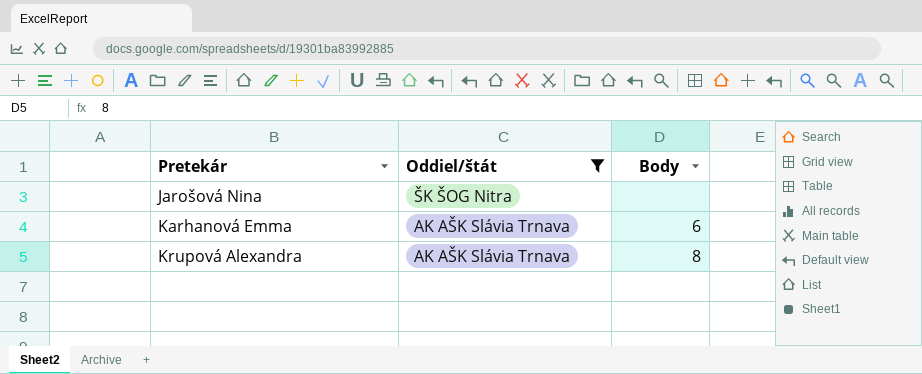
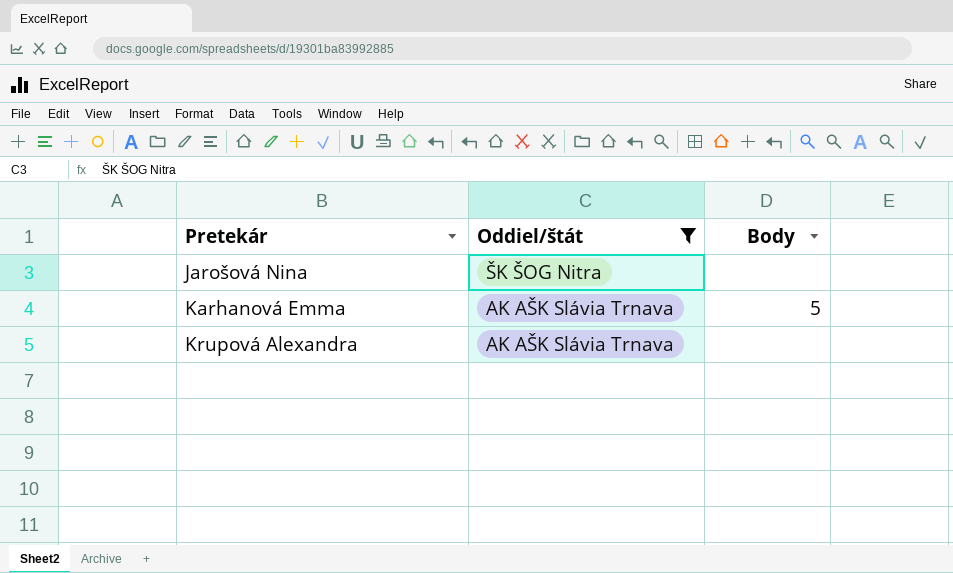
Karhanová Emma | Body: 6 -> 5
Krupová Alexandra | Body: 8 -> none

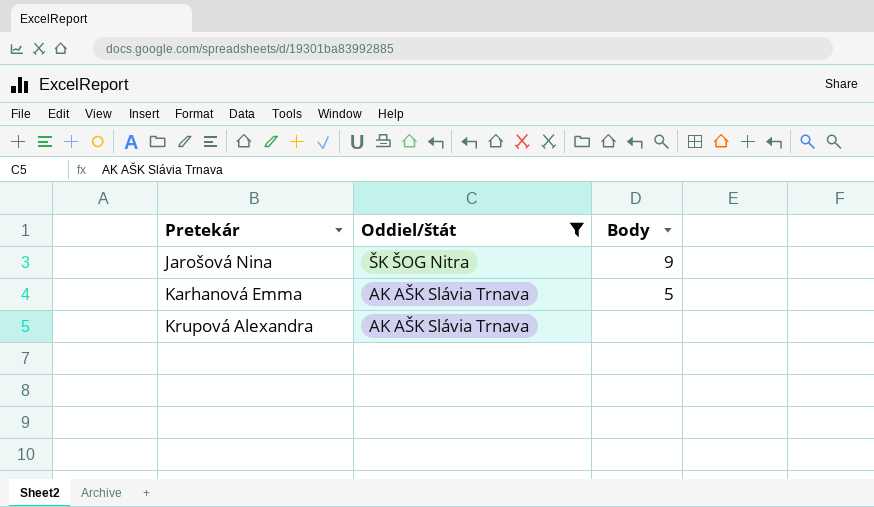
Jarošová Nina | Body: none -> 9

